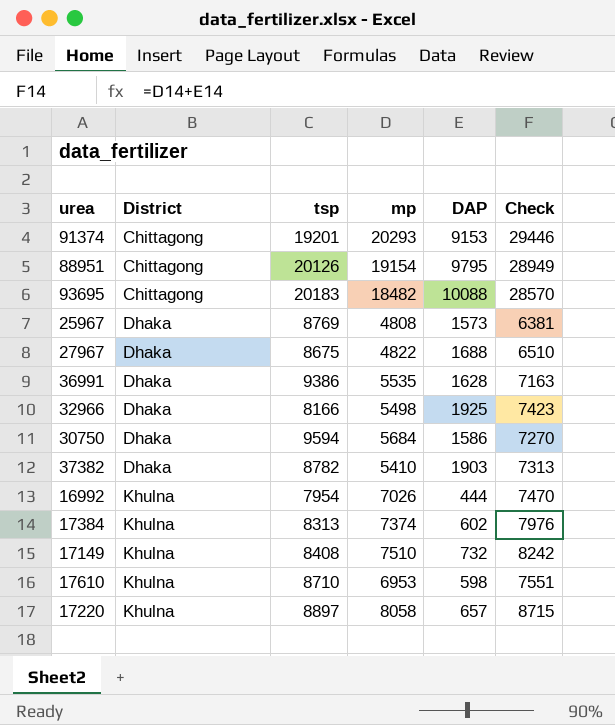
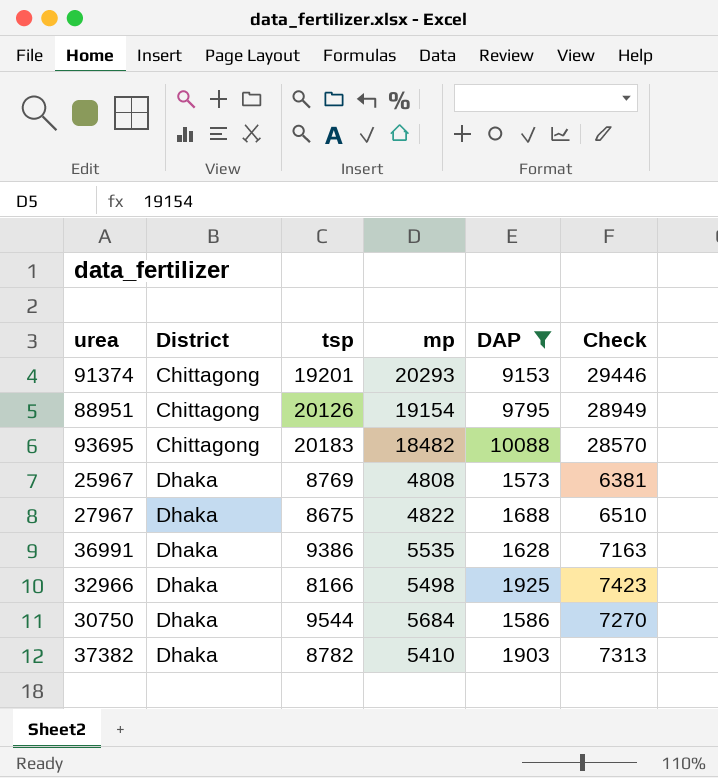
filter: none -> DAP >= 1573
30750 | tsp: 9594 -> 9544

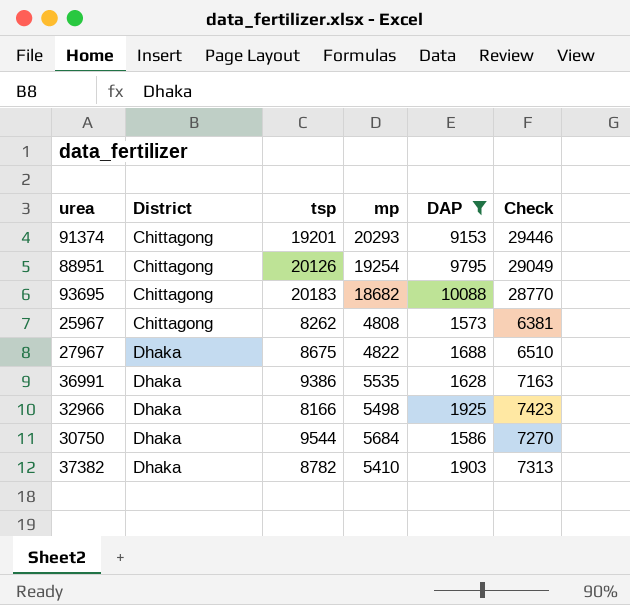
88951 | mp: 19154 -> 19254
88951 | Check: 28949 -> 29049
93695 | mp: 18482 -> 18682
93695 | Check: 28570 -> 28770
25967 | District: Dhaka -> Chittagong
25967 | tsp: 8769 -> 8262

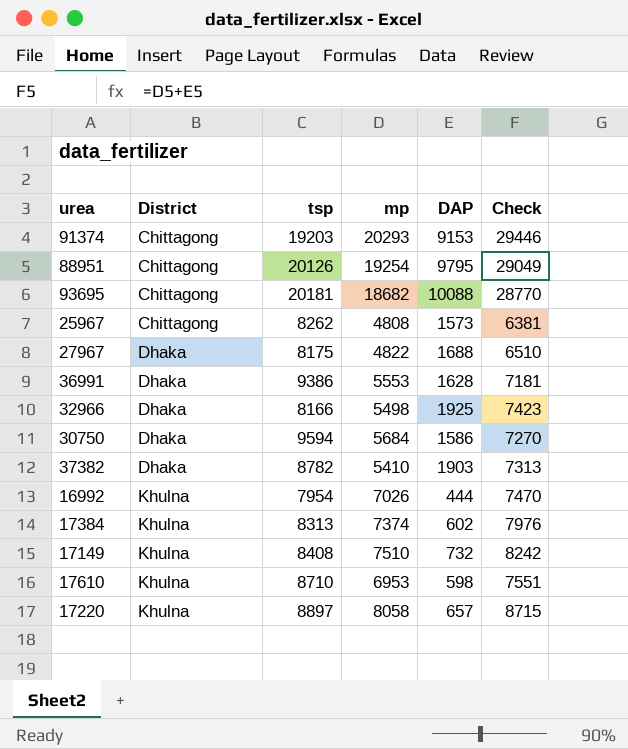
filter: DAP >= 1573 -> none
91374 | tsp: 19201 -> 19203
93695 | tsp: 20183 -> 20181
27967 | tsp: 8675 -> 8175
36991 | mp: 5535 -> 5553
36991 | Check: 7163 -> 7181
30750 | tsp: 9544 -> 9594

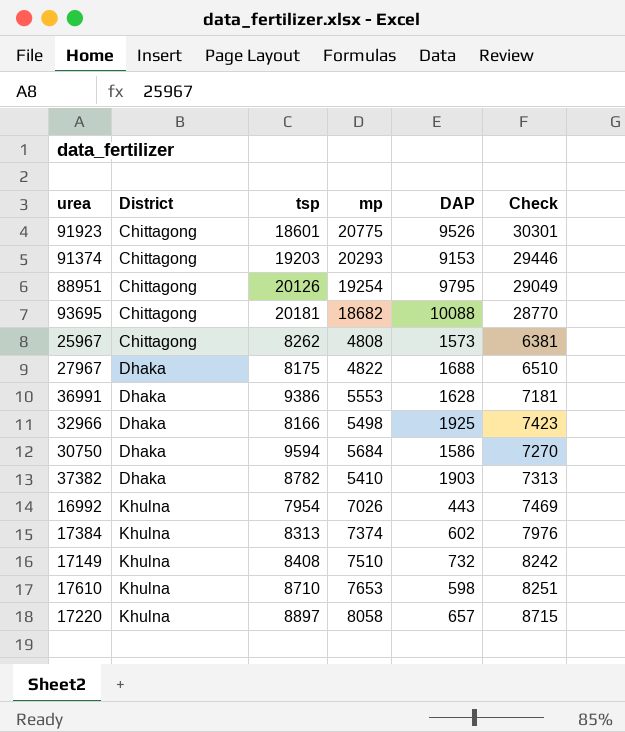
row 91923: none -> Chittagong | 18601 | 20775 | 9526 | 30301
16992 | DAP: 444 -> 443
16992 | Check: 7470 -> 7469
17610 | mp: 6953 -> 7653
17610 | Check: 7551 -> 8251

